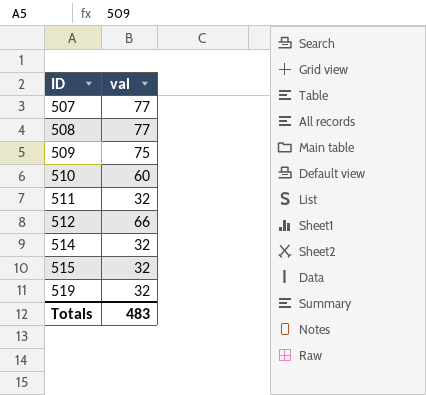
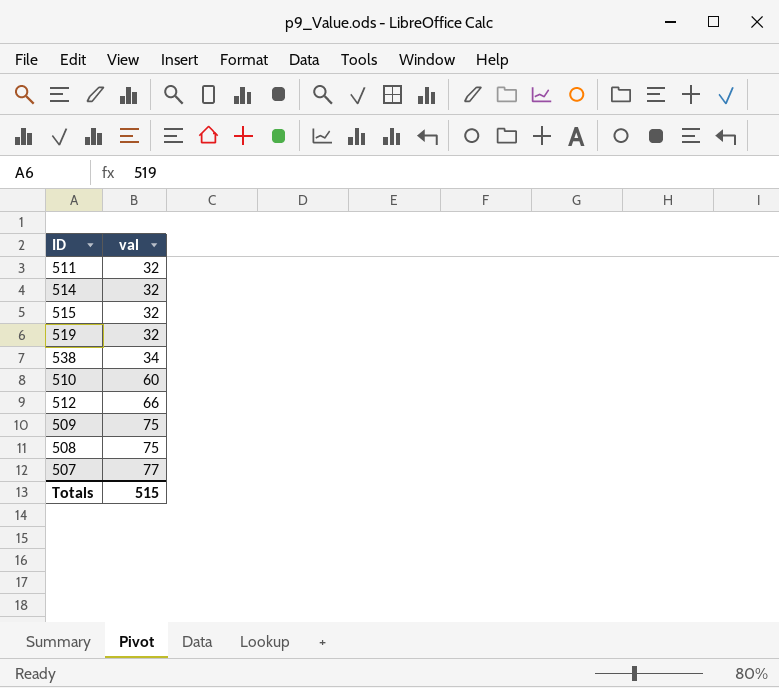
row order: ID ascending -> val ascending
row 538: none -> 34
508 | val: 77 -> 75
Totals | val: 483 -> 515

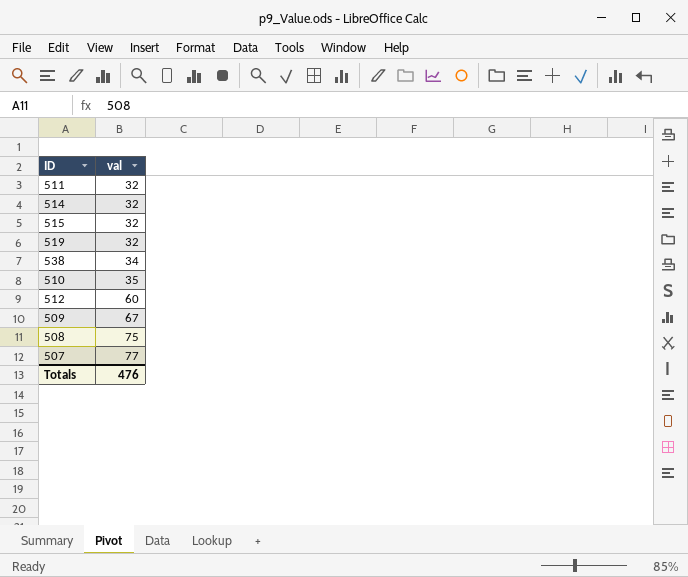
510 | val: 60 -> 35
512 | val: 66 -> 60
509 | val: 75 -> 67
Totals | val: 515 -> 476

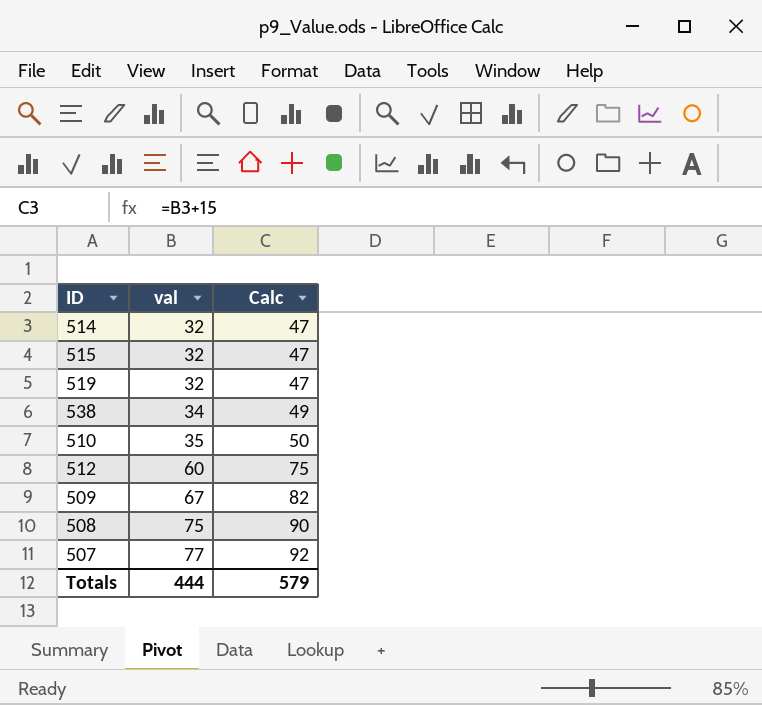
column Calc | formula: none -> [val] + 15
row 511: 32 -> none
Totals | val: 476 -> 444

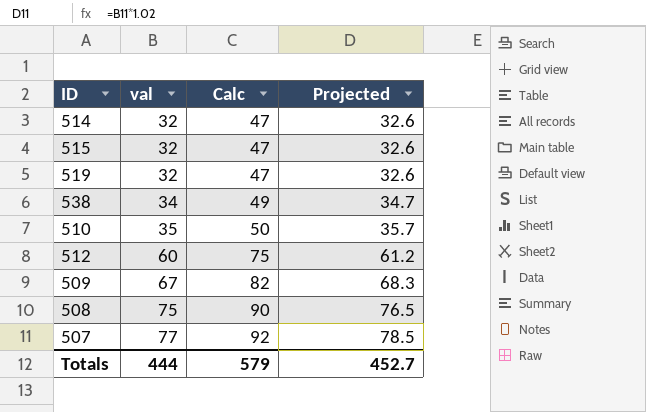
column Projected | formula: none -> [val] * 1.02

